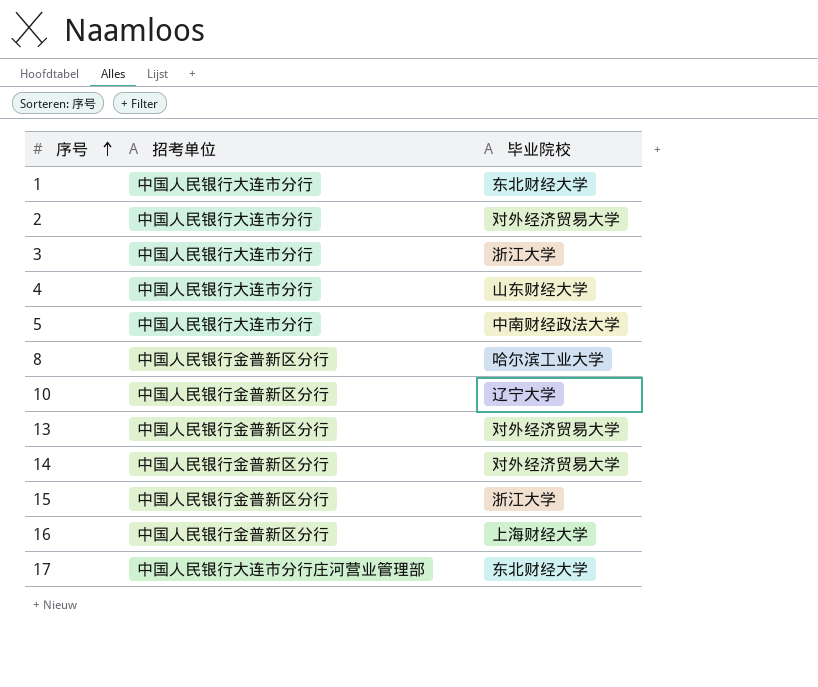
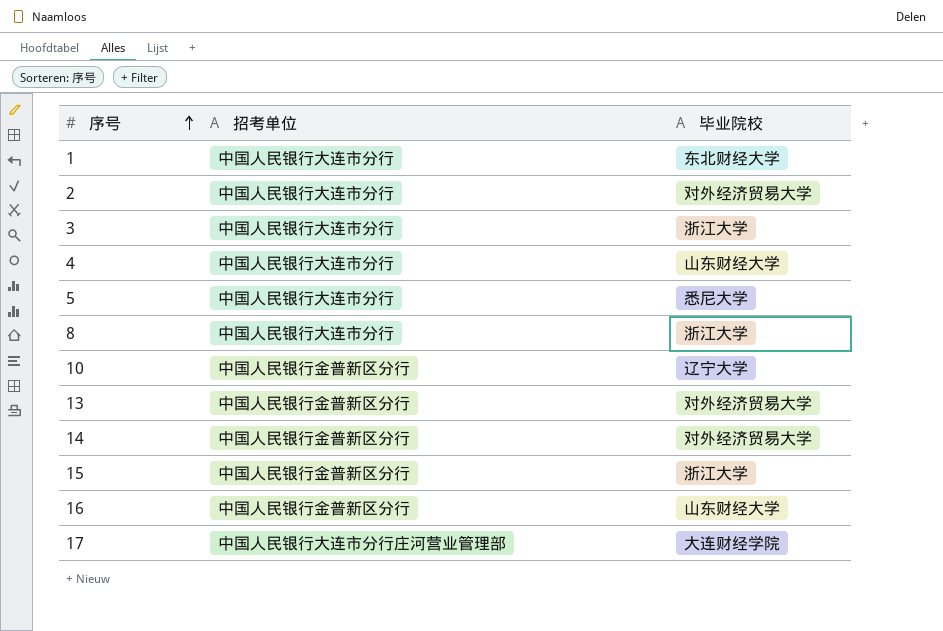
5 | 毕业院校: 中南财经政法大学 -> 悉尼大学
8 | 招考单位: 中国人民银行金普新区分行 -> 中国人民银行大连市分行
8 | 毕业院校: 哈尔滨工业大学 -> 浙江大学
16 | 毕业院校: 上海财经大学 -> 山东财经大学
17 | 毕业院校: 东北财经大学 -> 大连财经学院

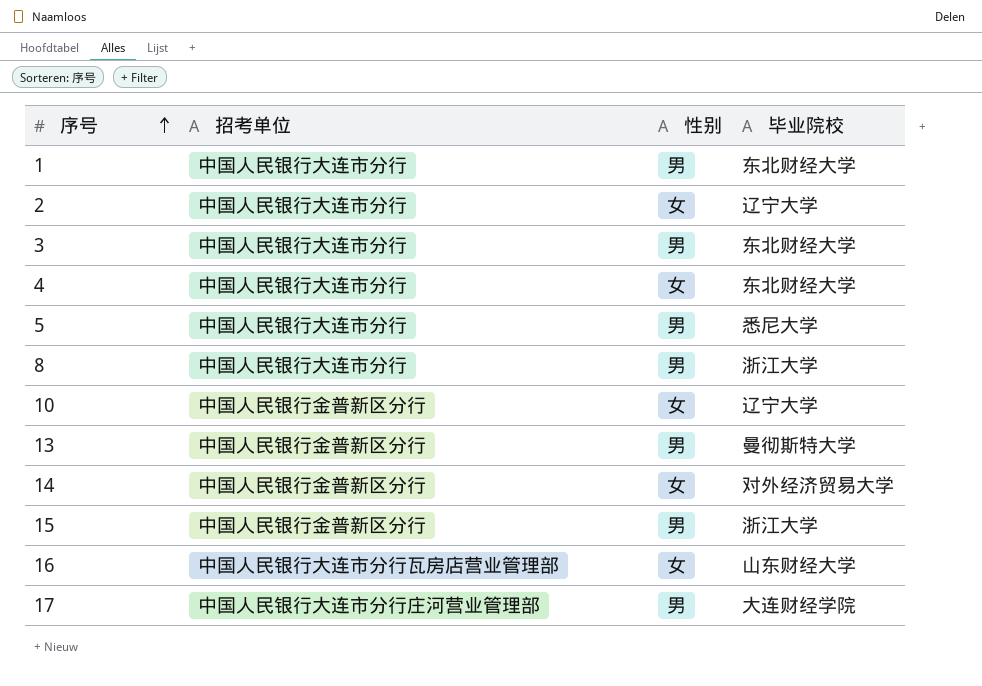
column 性别 | position: none -> 3
2 | 毕业院校: 对外经济贸易大学 -> 辽宁大学
3 | 毕业院校: 浙江大学 -> 东北财经大学
4 | 毕业院校: 山东财经大学 -> 东北财经大学
13 | 毕业院校: 对外经济贸易大学 -> 曼彻斯特大学
16 | 招考单位: 中国人民银行金普新区分行 -> 中国人民银行大连市分行瓦房店营业管理部

